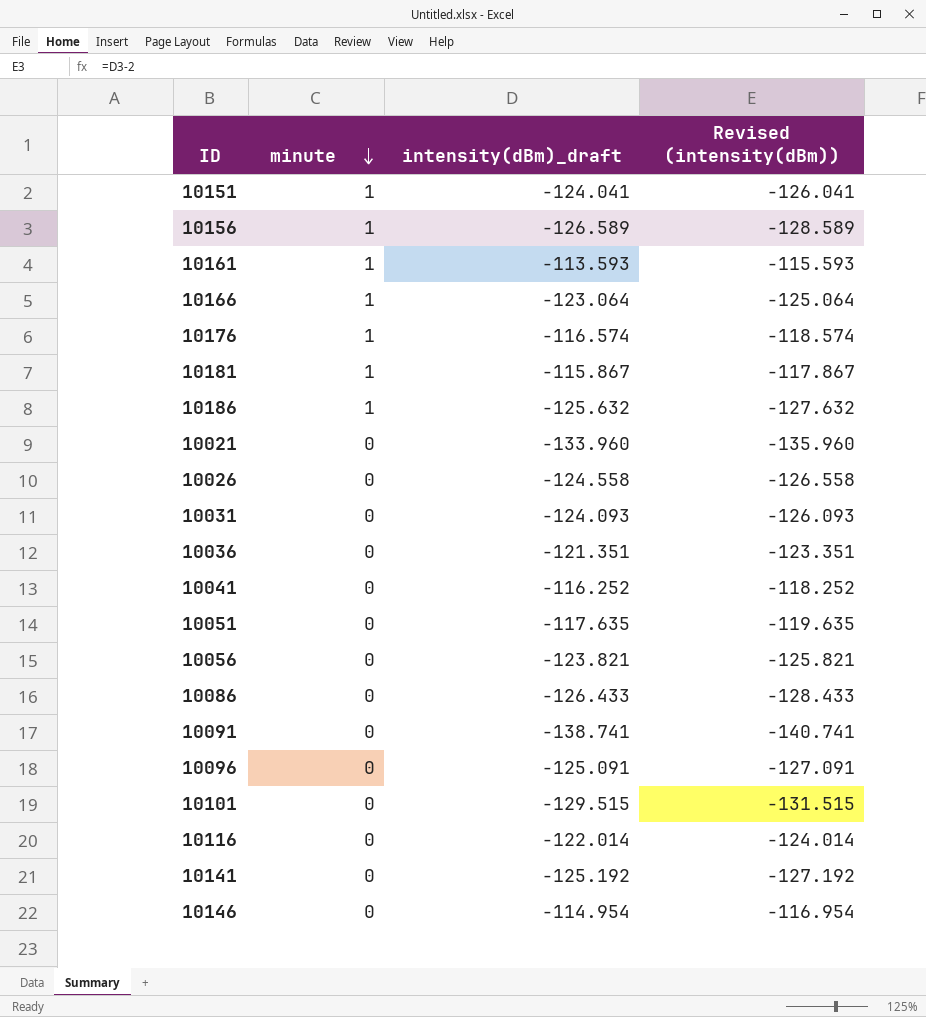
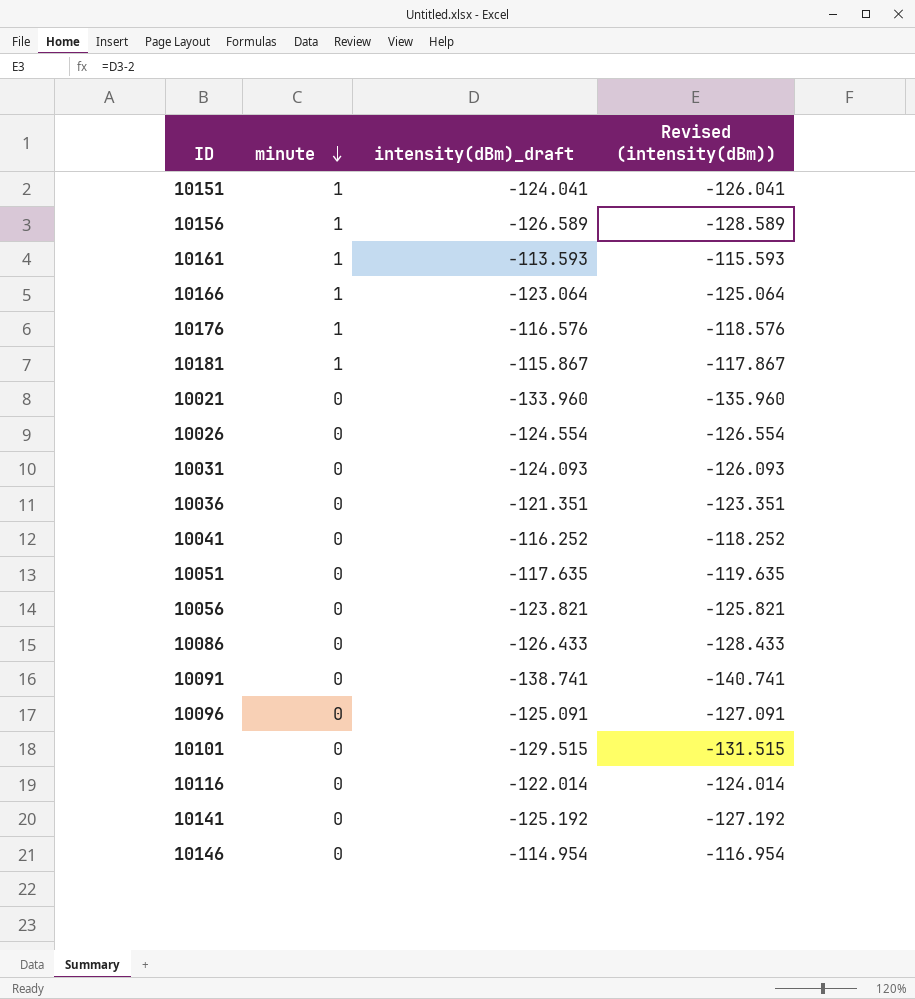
row 10186: 1 | -125.632 | -127.632 -> none
10176 | intensity(dBm)_draft: -116.574 -> -116.576
10176 | Revised (intensity(dBm)): -118.574 -> -118.576
10026 | intensity(dBm)_draft: -124.558 -> -124.554
10026 | Revised (intensity(dBm)): -126.558 -> -126.554

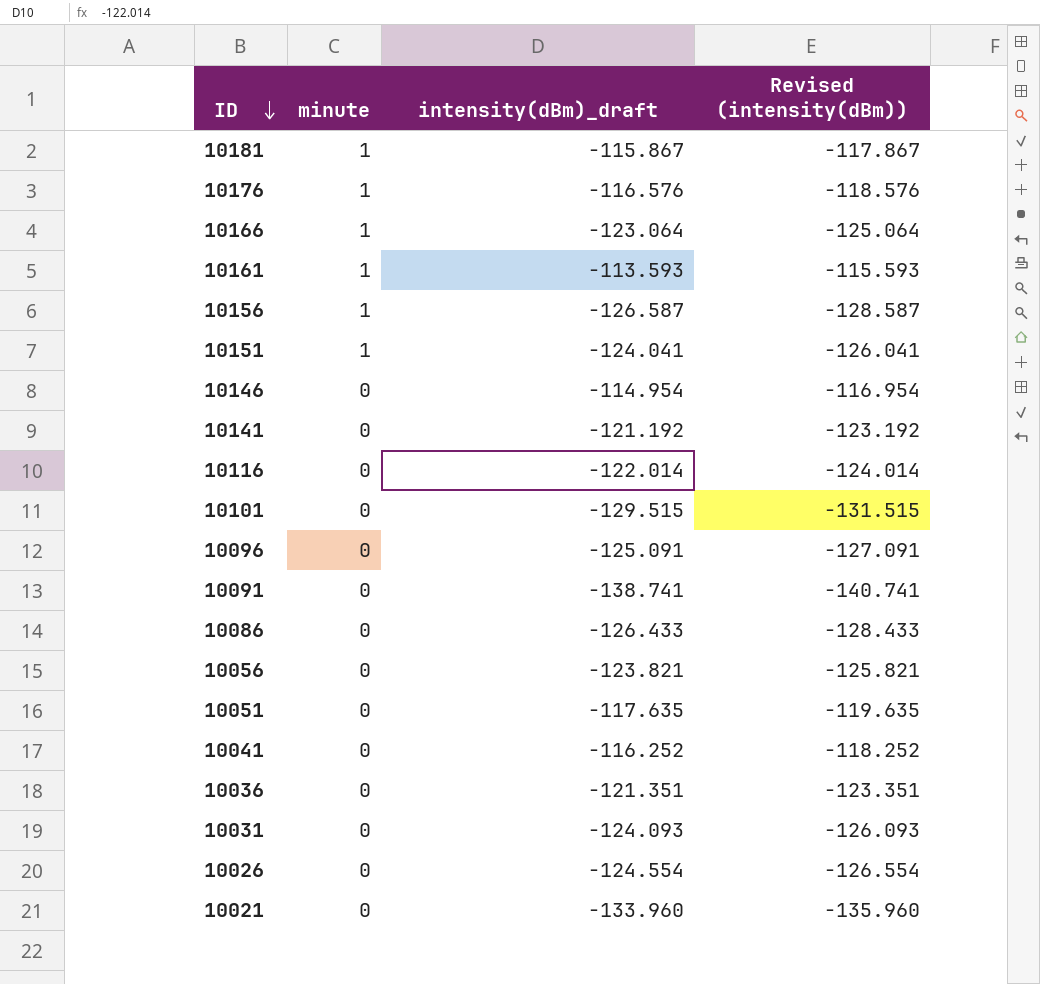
row order: minute descending -> ID descending
10156 | intensity(dBm)_draft: -126.589 -> -126.587
10156 | Revised (intensity(dBm)): -128.589 -> -128.587
10141 | intensity(dBm)_draft: -125.192 -> -121.192
10141 | Revised (intensity(dBm)): -127.192 -> -123.192

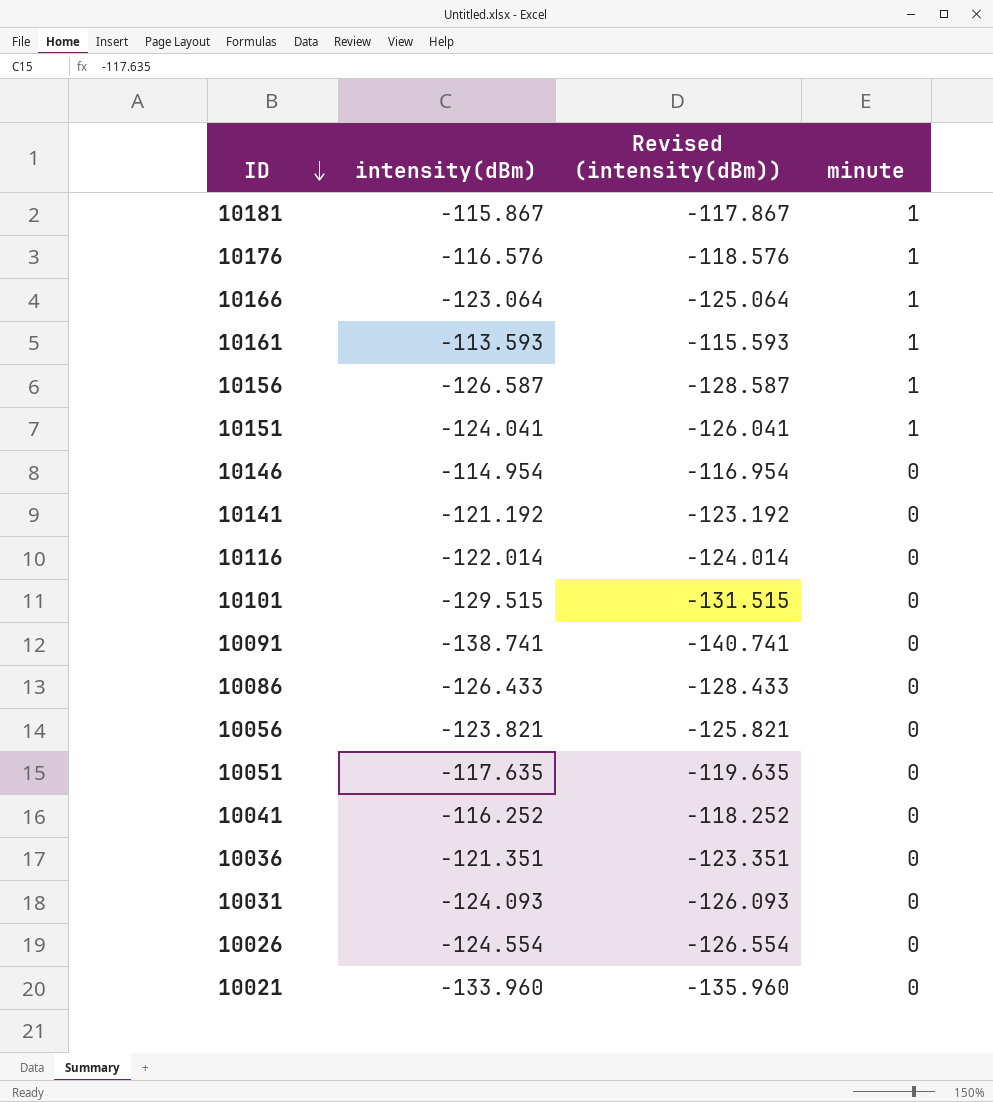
column name: intensity(dBm)_draft -> intensity(dBm)
column minute | position: 2 -> 4
row 10096: 0 | -125.091 | -127.091 -> none

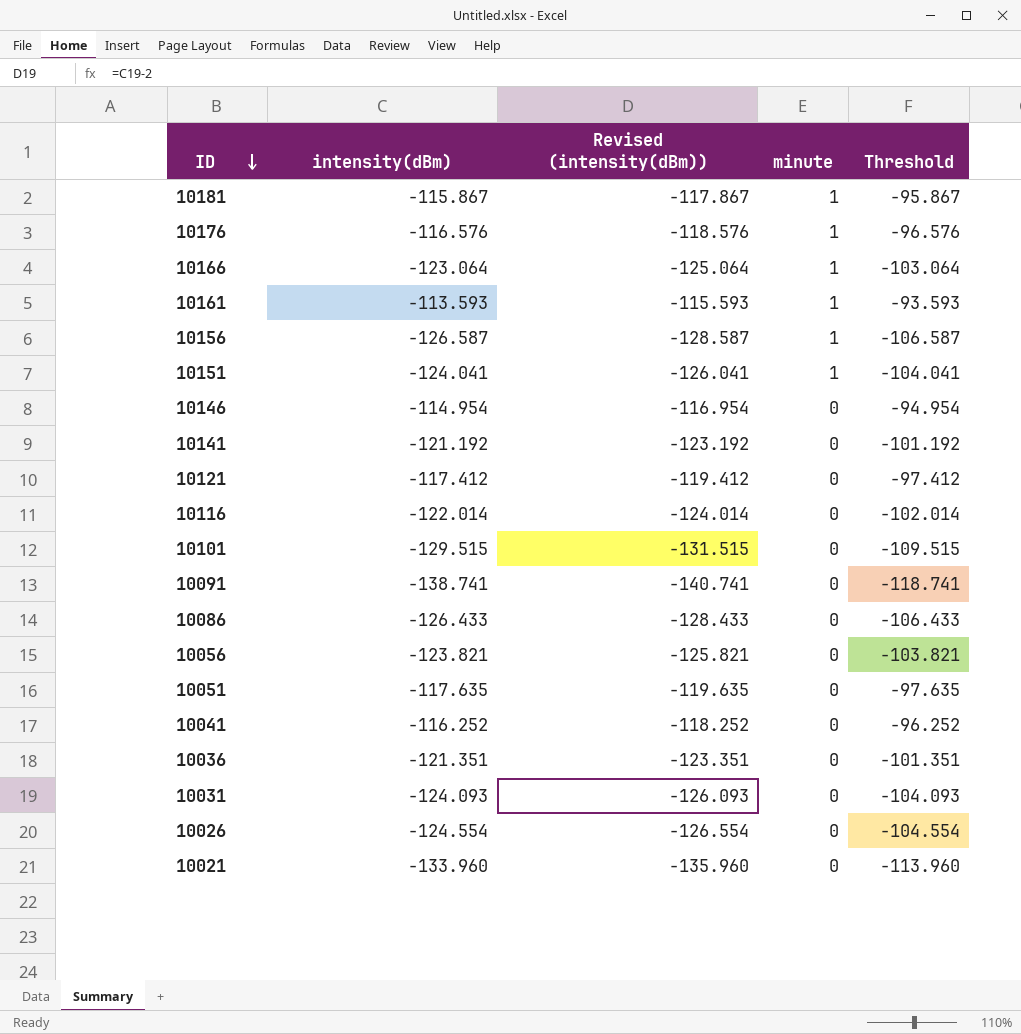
column Threshold | formula: none -> [intensity(dBm)] + 20
row 10121: none -> -117.412 | -119.412 | 0 | -97.412

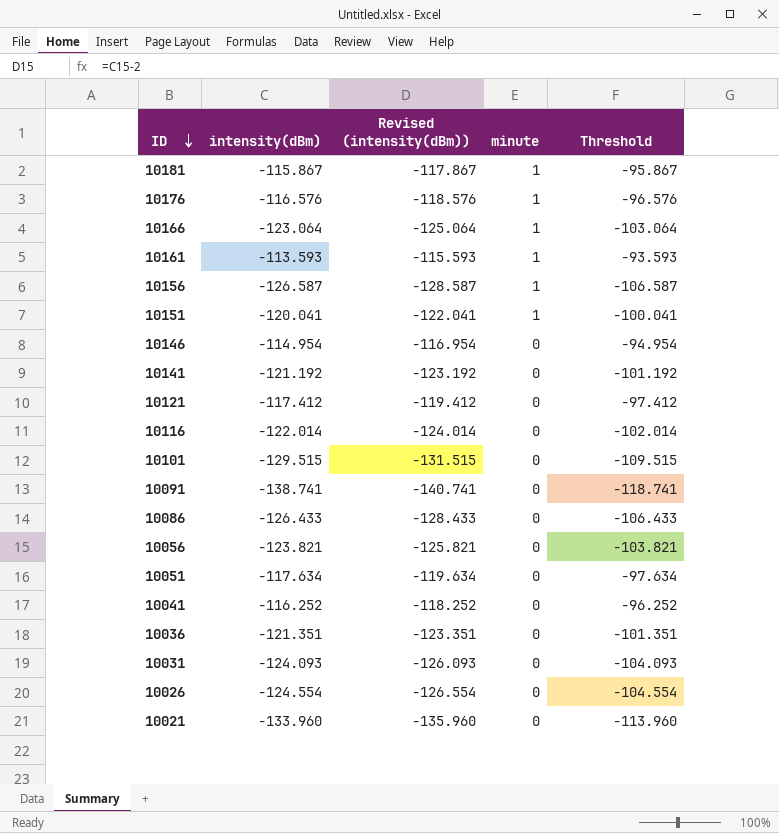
10151 | intensity(dBm): -124.041 -> -120.041
10151 | Revised (intensity(dBm)): -126.041 -> -122.041
10151 | Threshold: -104.041 -> -100.041
10051 | intensity(dBm): -117.635 -> -117.634
10051 | Revised (intensity(dBm)): -119.635 -> -119.634
10051 | Threshold: -97.635 -> -97.634

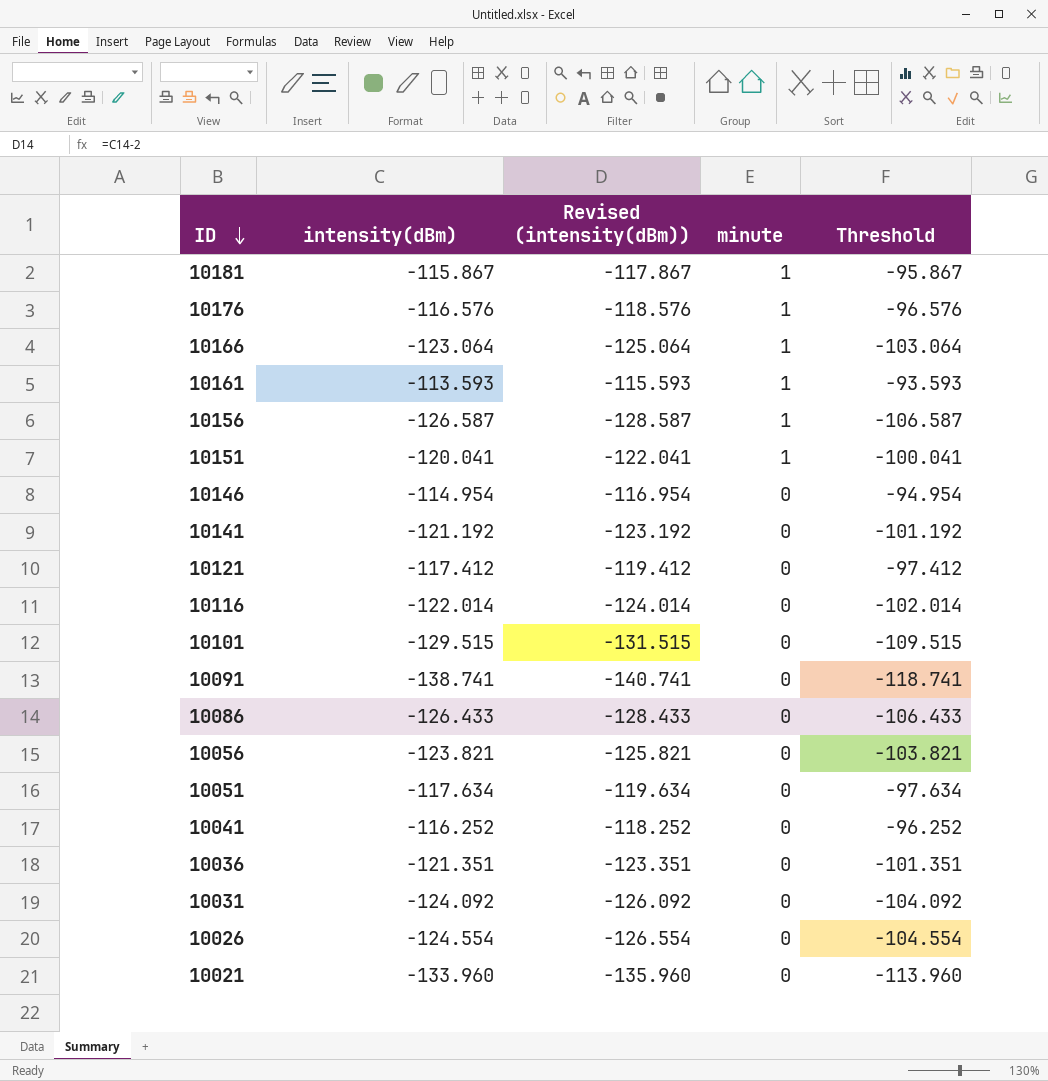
10031 | intensity(dBm): -124.093 -> -124.092
10031 | Revised (intensity(dBm)): -126.093 -> -126.092
10031 | Threshold: -104.093 -> -104.092

